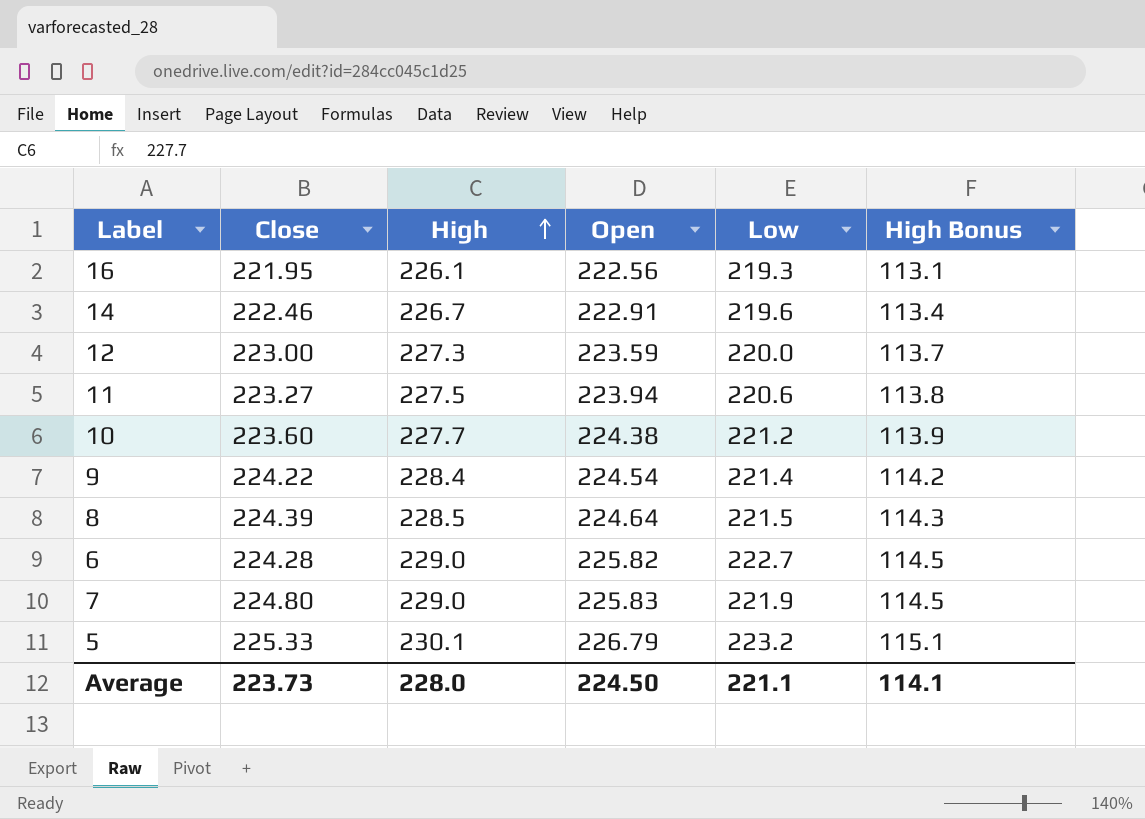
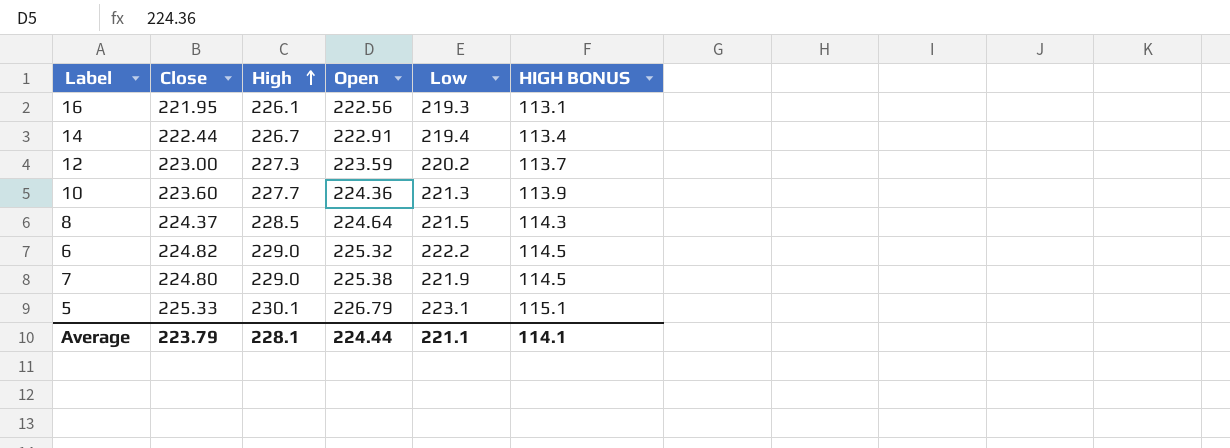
column name: High Bonus -> HIGH BONUS
row 11: 223.27 | 227.5 | 223.94 | 220.6 | 113.8 -> none
row 9: 224.22 | 228.4 | 224.54 | 221.4 | 114.2 -> none
14 | Close: 222.46 -> 222.44
14 | Low: 219.6 -> 219.4
12 | Low: 220.0 -> 220.2
10 | Open: 224.38 -> 224.36
10 | Low: 221.2 -> 221.3
8 | Close: 224.39 -> 224.37
6 | Close: 224.28 -> 224.82
6 | Open: 225.82 -> 225.32
6 | Low: 222.7 -> 222.2
7 | Open: 225.83 -> 225.38
5 | Low: 223.2 -> 223.1
Average | Close: 223.73 -> 223.79
Average | High: 228.0 -> 228.1
Average | Open: 224.50 -> 224.44

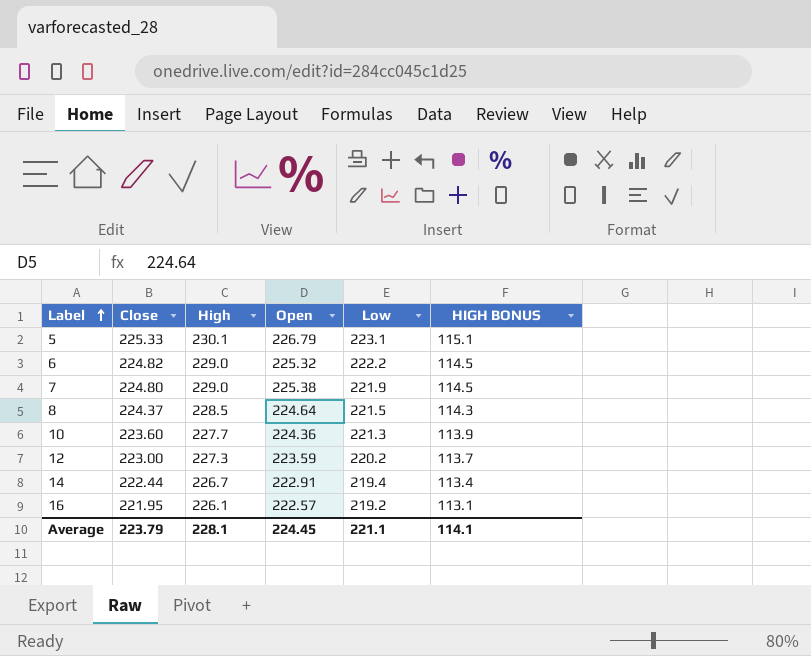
row order: High ascending -> Label ascending
16 | Open: 222.56 -> 222.57
16 | Low: 219.3 -> 219.2
Average | Open: 224.44 -> 224.45

